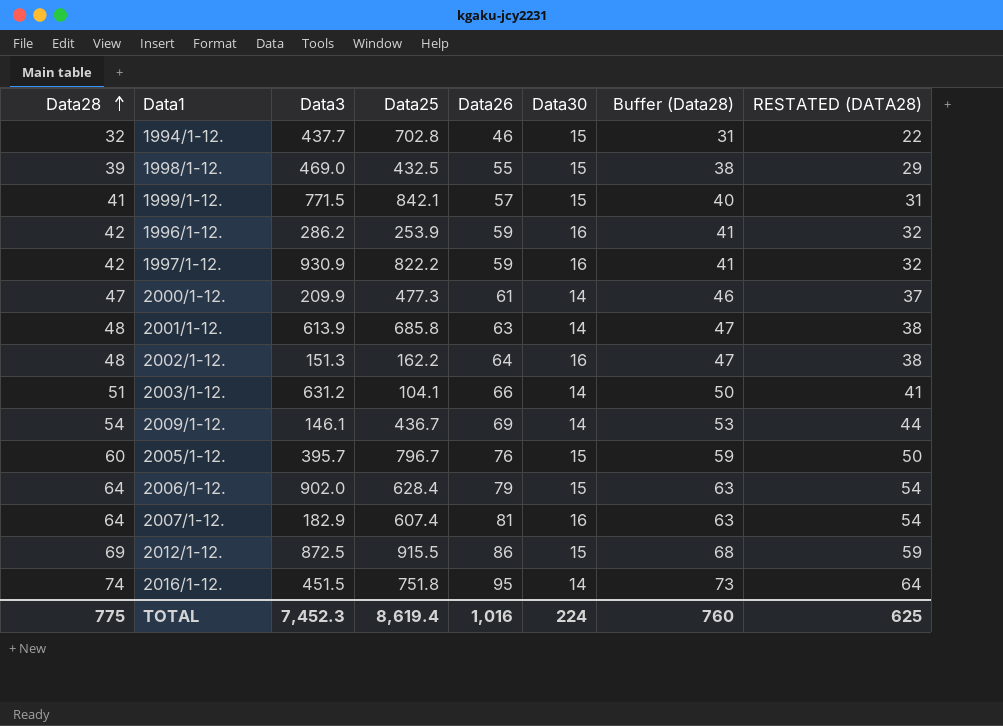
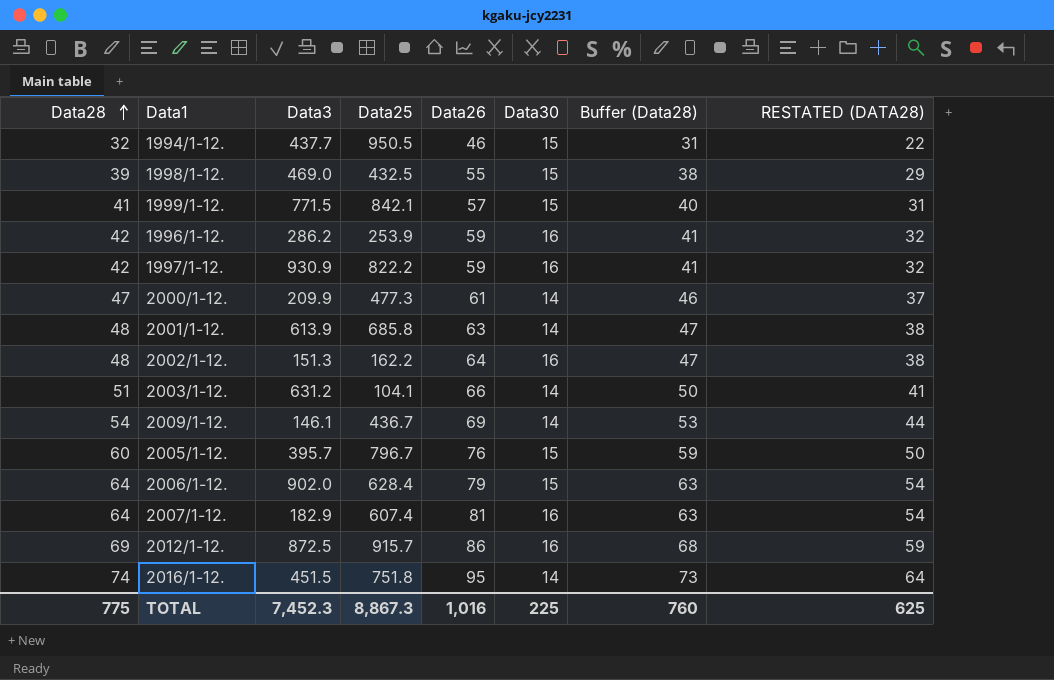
1994/1-12. | Data25: 702.8 -> 950.5
2012/1-12. | Data25: 915.5 -> 915.7
2012/1-12. | Data30: 15 -> 16
TOTAL | Data25: 8,619.4 -> 8,867.3
TOTAL | Data30: 224 -> 225

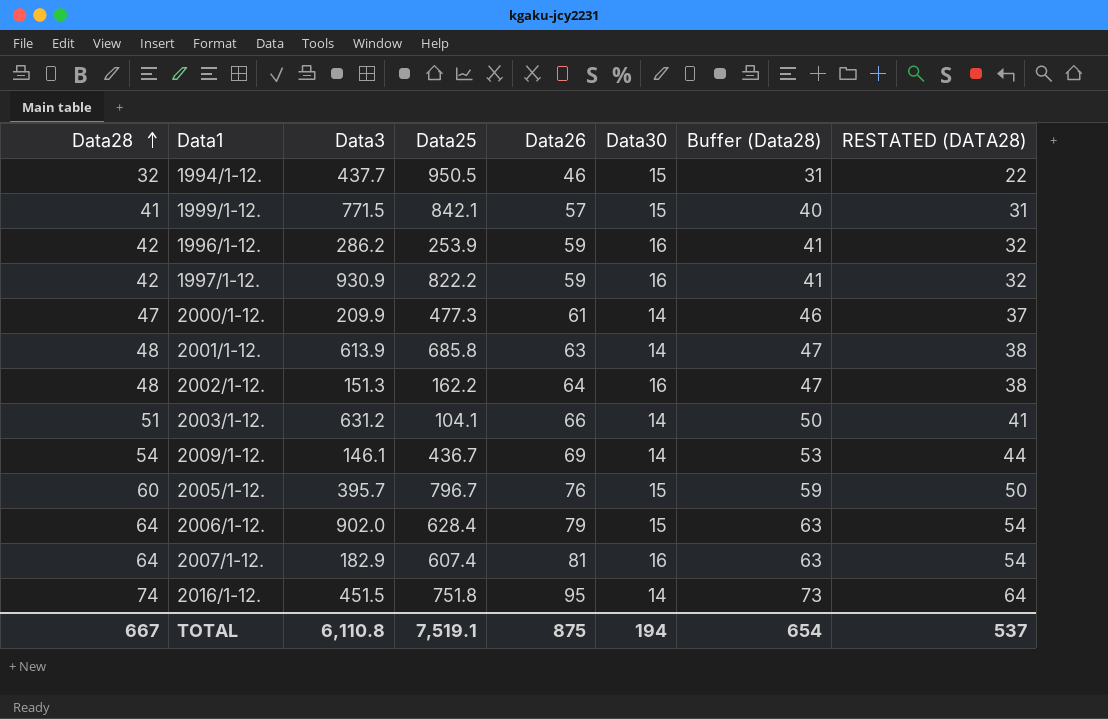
row 1998/1-12.: 39 | 469.0 | 432.5 | 55 | 15 | 38 | 29 -> none
row 2012/1-12.: 69 | 872.5 | 915.7 | 86 | 16 | 68 | 59 -> none
TOTAL | Data28: 775 -> 667
TOTAL | Data3: 7,452.3 -> 6,110.8
TOTAL | Data25: 8,867.3 -> 7,519.1
TOTAL | Data26: 1,016 -> 875
TOTAL | Data30: 225 -> 194
TOTAL | Buffer (Data28): 760 -> 654
TOTAL | RESTATED (DATA28): 625 -> 537

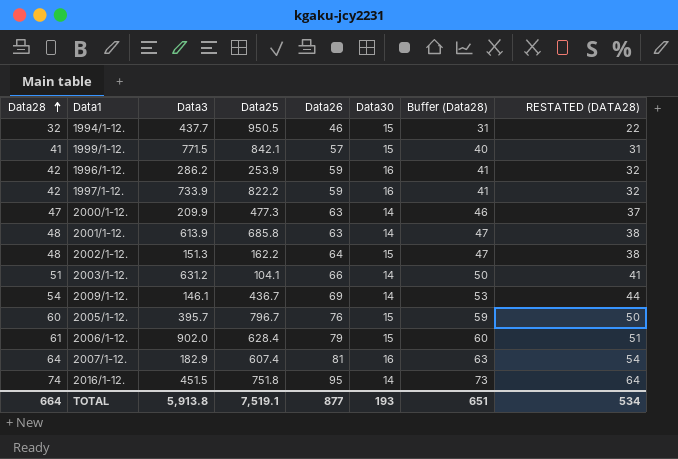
1997/1-12. | Data3: 930.9 -> 733.9
2000/1-12. | Data26: 61 -> 63
2002/1-12. | Data30: 16 -> 15
2006/1-12. | Data28: 64 -> 61
2006/1-12. | Buffer (Data28): 63 -> 60
2006/1-12. | RESTATED (DATA28): 54 -> 51
TOTAL | Data28: 667 -> 664
TOTAL | Data3: 6,110.8 -> 5,913.8
TOTAL | Data26: 875 -> 877
TOTAL | Data30: 194 -> 193
TOTAL | Buffer (Data28): 654 -> 651
TOTAL | RESTATED (DATA28): 537 -> 534

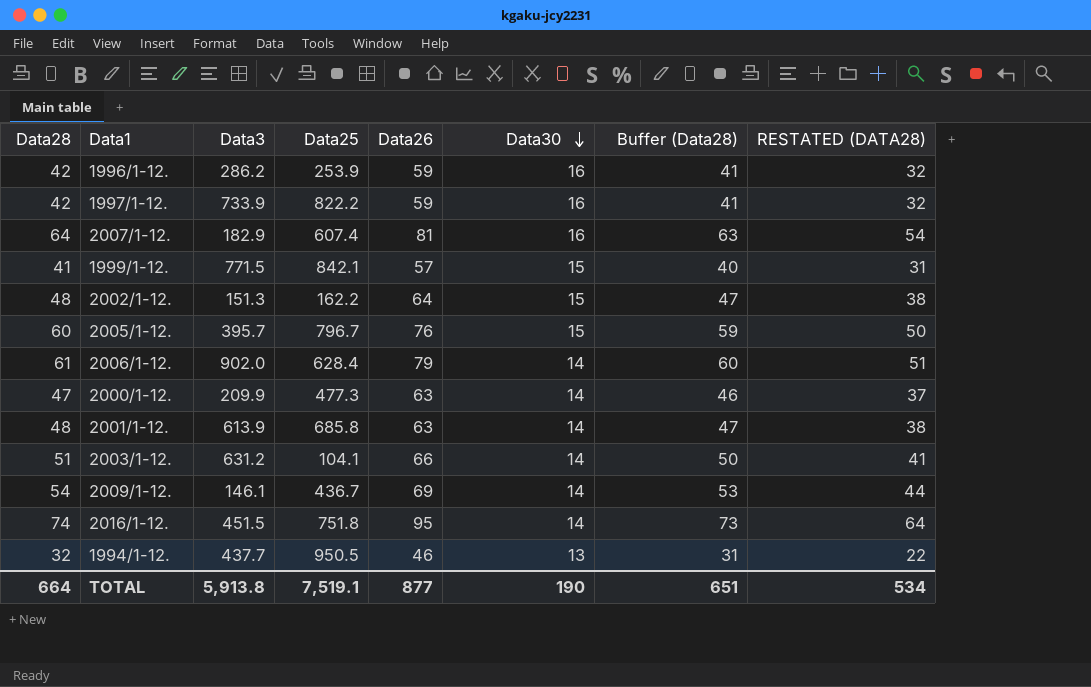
row order: Data28 ascending -> Data30 descending
2006/1-12. | Data30: 15 -> 14
1994/1-12. | Data30: 15 -> 13
TOTAL | Data30: 193 -> 190

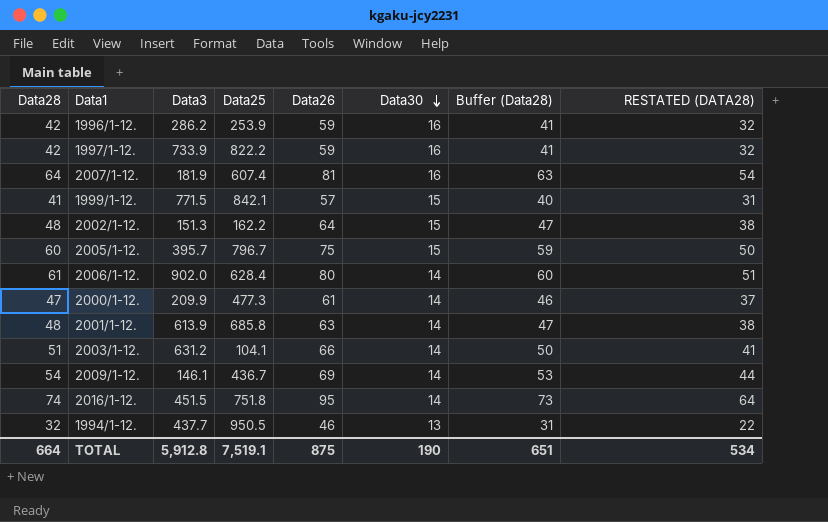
2007/1-12. | Data3: 182.9 -> 181.9
2005/1-12. | Data26: 76 -> 75
2006/1-12. | Data26: 79 -> 80
2000/1-12. | Data26: 63 -> 61
TOTAL | Data3: 5,913.8 -> 5,912.8
TOTAL | Data26: 877 -> 875

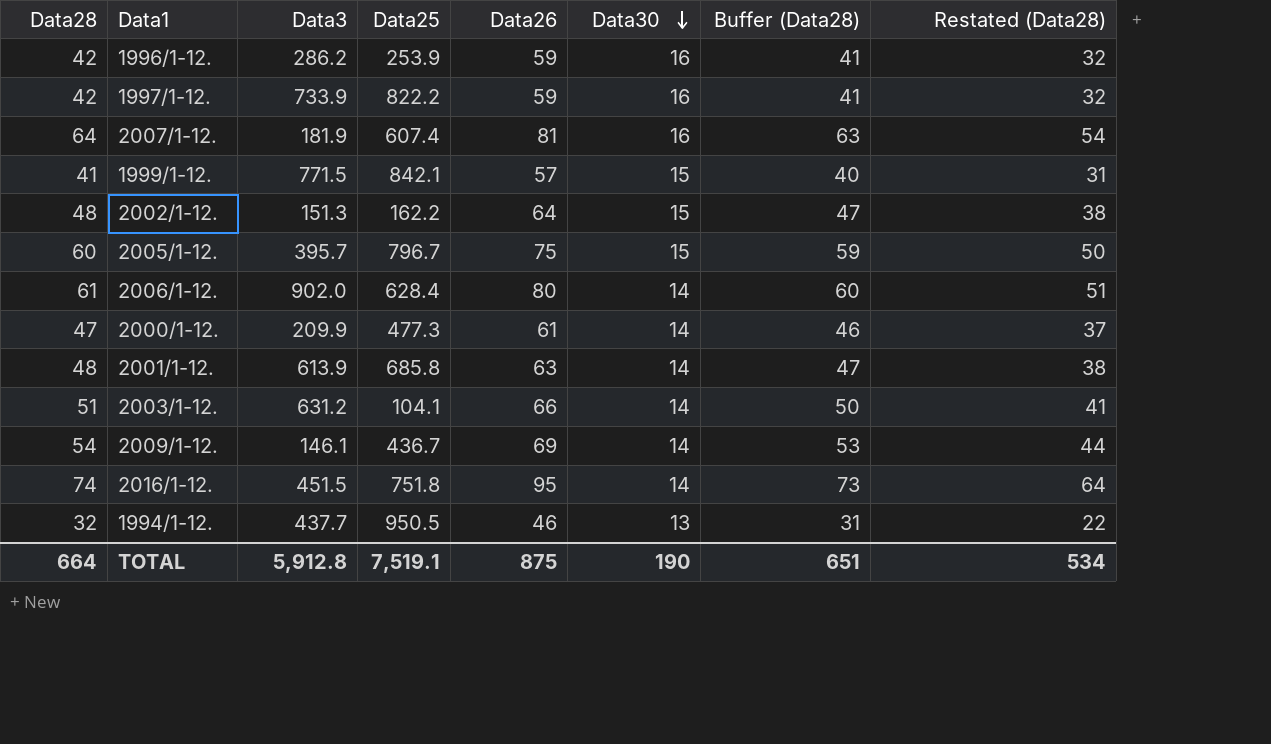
column name: RESTATED (DATA28) -> Restated (Data28)

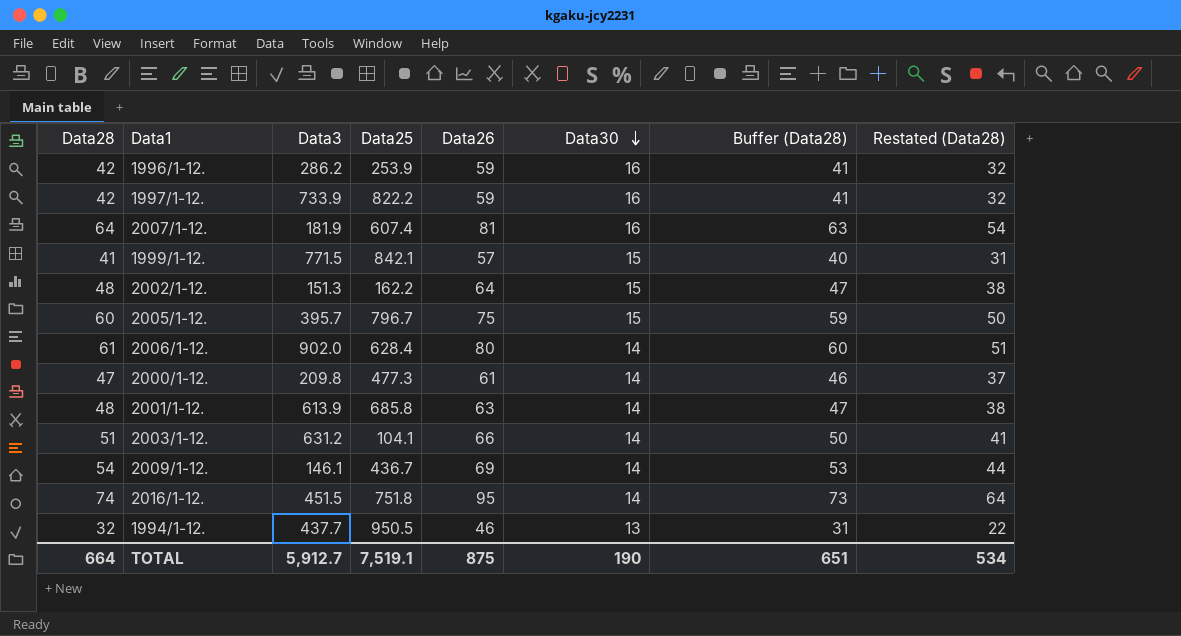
2000/1-12. | Data3: 209.9 -> 209.8
TOTAL | Data3: 5,912.8 -> 5,912.7

